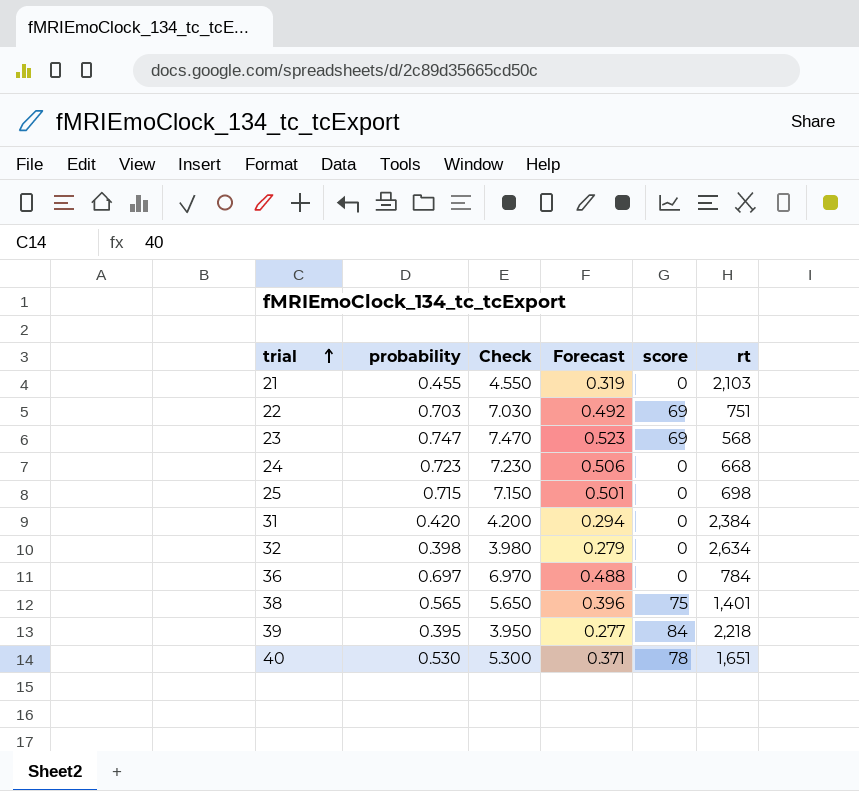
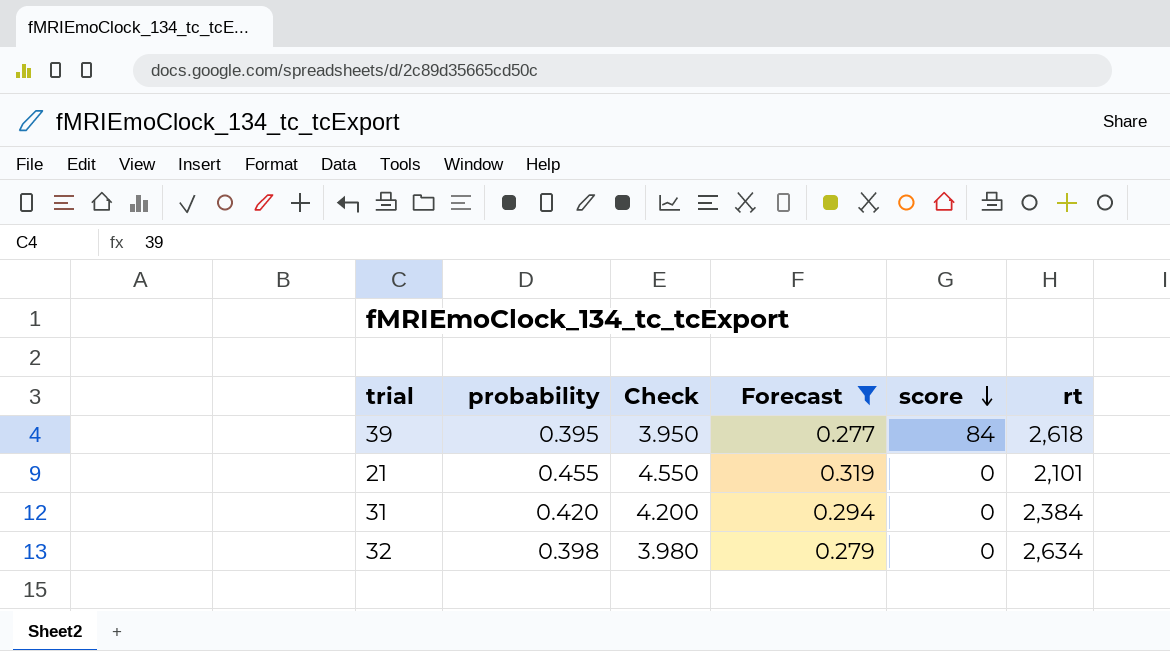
filter: none -> Forecast <= 0.319
row order: trial ascending -> score descending
39 | rt: 2,218 -> 2,618
21 | rt: 2,103 -> 2,101

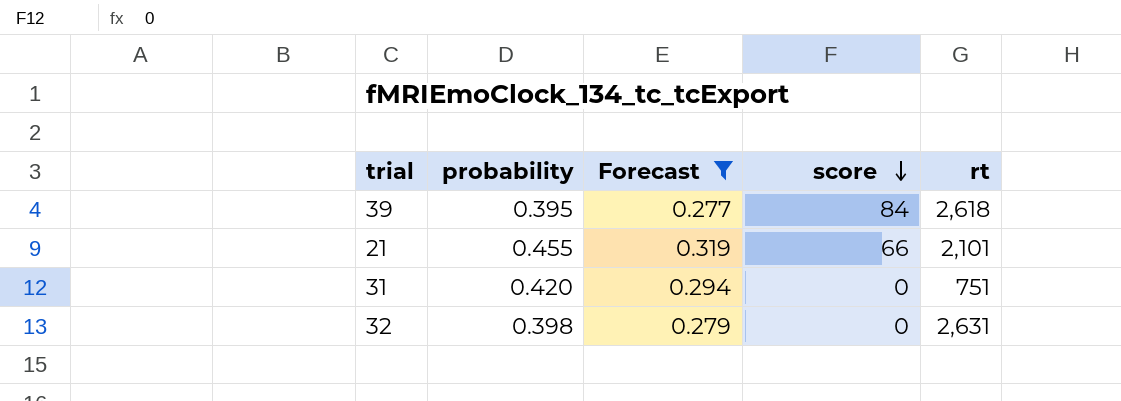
column Check | formula: [probability] * 10 -> none
21 | score: 0 -> 66
31 | rt: 2,384 -> 751
32 | rt: 2,634 -> 2,631

